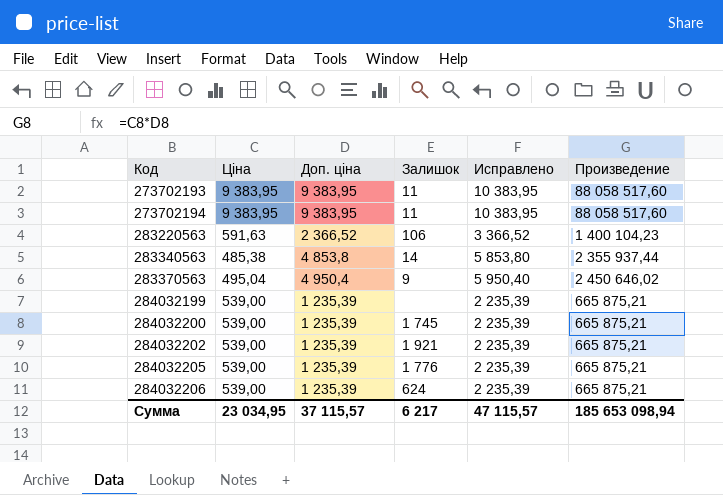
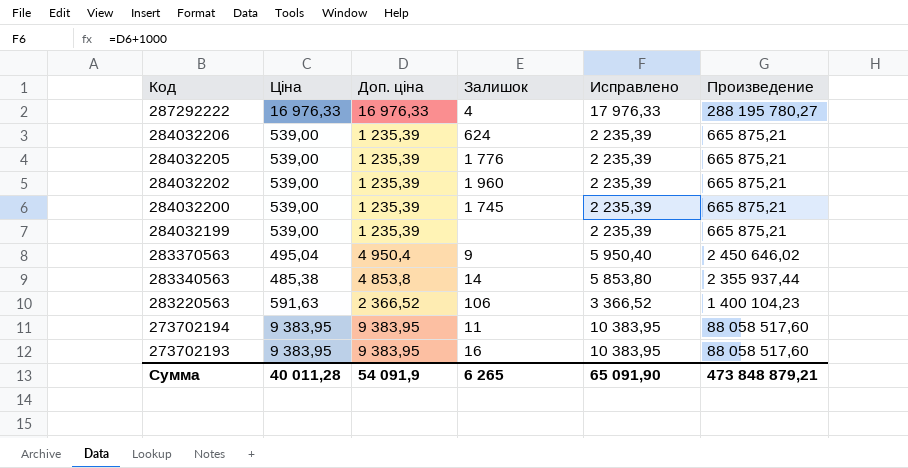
row order: Код ascending -> Код descending
row 287292222: none -> 16 976,33 | 16 976,33 | 4 | 17 976,33 | 288 195 780,27
284032202 | Залишок: 1 921 -> 1 960
273702193 | Залишок: 11 -> 16
Сумма | Ціна: 23 034,95 -> 40 011,28
Сумма | Доп. ціна: 37 115,57 -> 54 091,9
Сумма | Залишок: 6 217 -> 6 265
Сумма | Исправлено: 47 115,57 -> 65 091,90
Сумма | Произведение: 185 653 098,94 -> 473 848 879,21

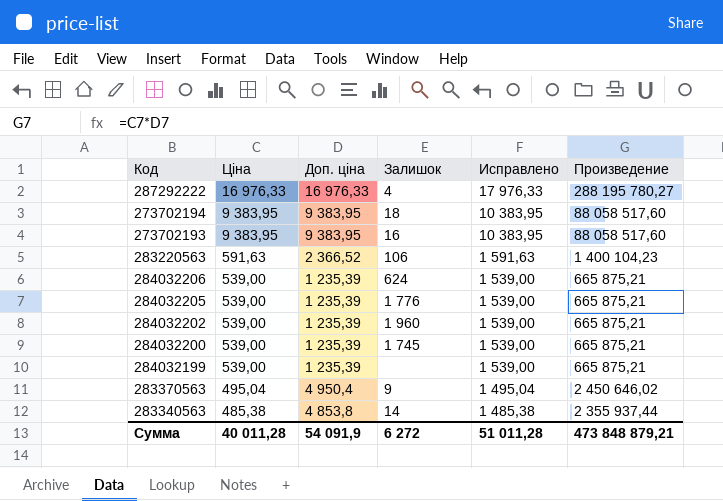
row order: Код descending -> Ціна descending
column Исправлено | formula: [Доп. ціна] + 1000 -> [Ціна] + 1000
273702194 | Залишок: 11 -> 18
Сумма | Залишок: 6 265 -> 6 272
Сумма | Исправлено: 65 091,90 -> 51 011,28

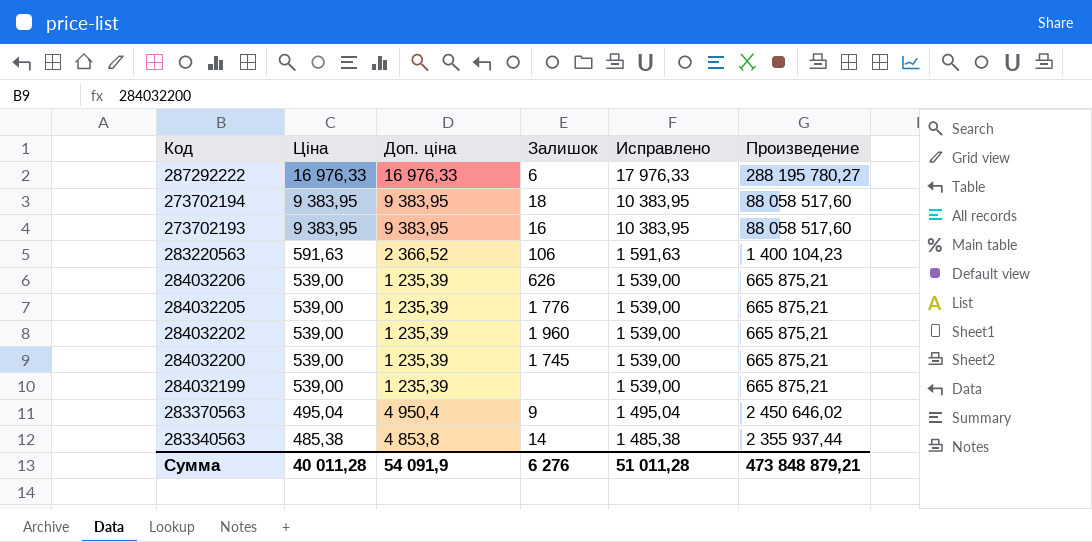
287292222 | Залишок: 4 -> 6
284032206 | Залишок: 624 -> 626
Сумма | Залишок: 6 272 -> 6 276

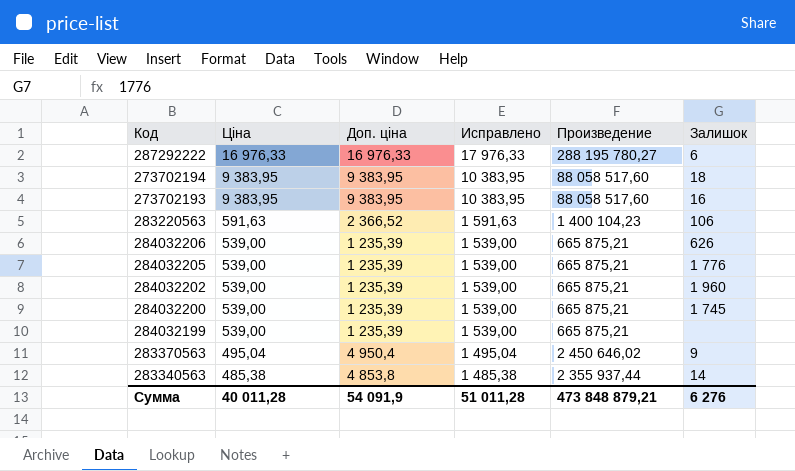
column Залишок | position: 4 -> 6

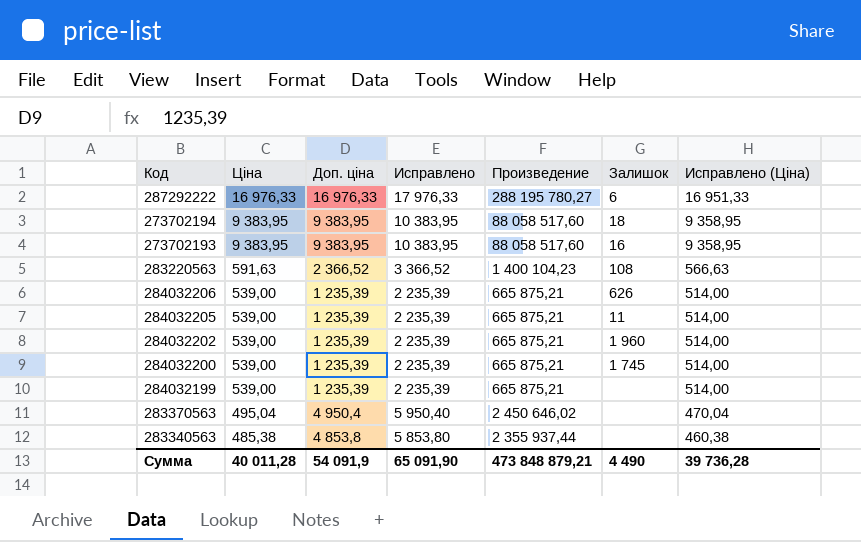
column Исправлено | formula: [Ціна] + 1000 -> [Доп. ціна] + 1000
column Исправлено (Ціна) | formula: none -> [Ціна] - 25
283220563 | Залишок: 106 -> 108
284032205 | Залишок: 1 776 -> 11
283370563 | Залишок: 9 -> none
283340563 | Залишок: 14 -> none
Сумма | Исправлено: 51 011,28 -> 65 091,90
Сумма | Залишок: 6 276 -> 4 490

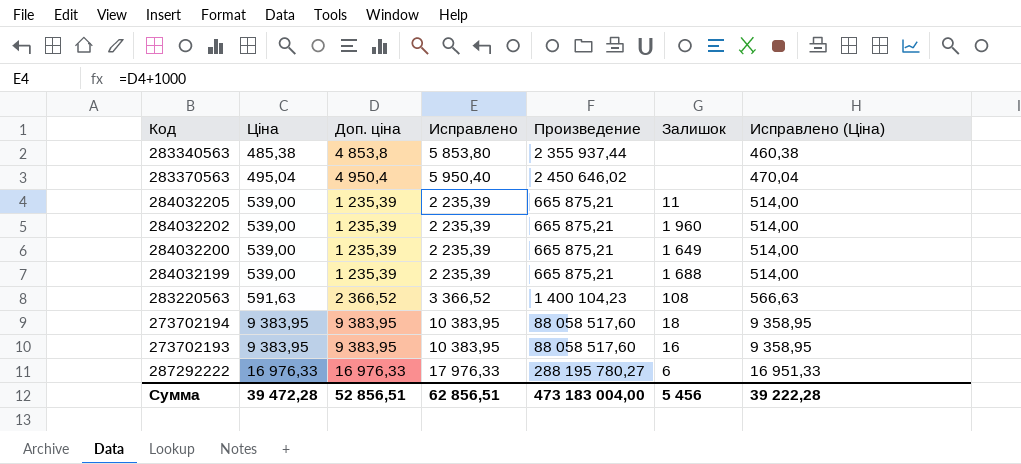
row order: Ціна descending -> Ціна ascending
row 284032206: 539,00 | 1 235,39 | 2 235,39 | 665 875,21 | 626 | 514,00 -> none
284032200 | Залишок: 1 745 -> 1 649
284032199 | Залишок: none -> 1 688
Сумма | Ціна: 40 011,28 -> 39 472,28
Сумма | Доп. ціна: 54 091,9 -> 52 856,51
Сумма | Исправлено: 65 091,90 -> 62 856,51
Сумма | Произведение: 473 848 879,21 -> 473 183 004,00
Сумма | Залишок: 4 490 -> 5 456
Сумма | Исправлено (Ціна): 39 736,28 -> 39 222,28

